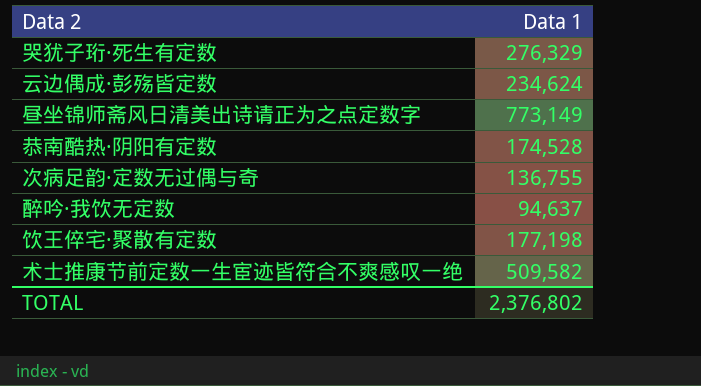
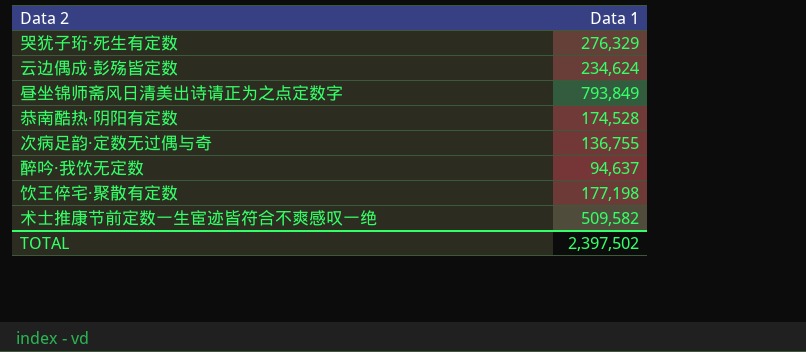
昼坐锦师斋风日清美出诗请正为之点定数字 | Data 1: 773,149 -> 793,849
TOTAL | Data 1: 2,376,802 -> 2,397,502

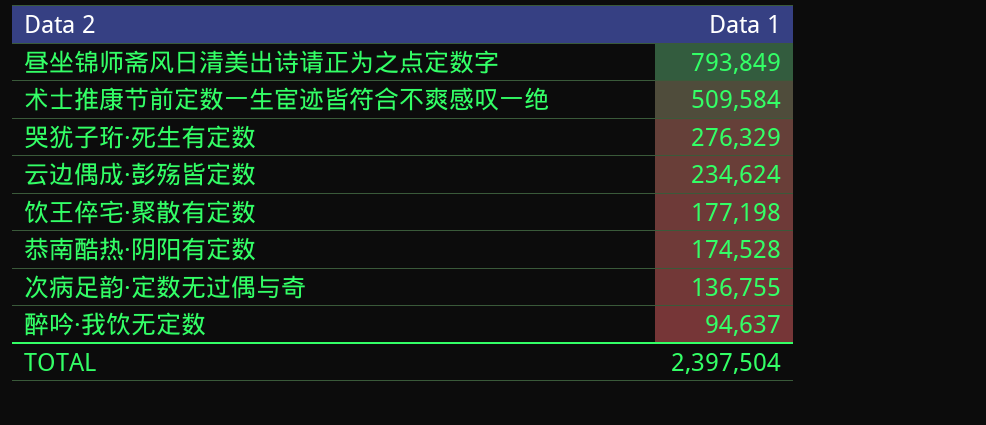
row order: none -> Data 1 descending
术士推康节前定数一生宦迹皆符合不爽感叹一绝 | Data 1: 509,582 -> 509,584
TOTAL | Data 1: 2,397,502 -> 2,397,504

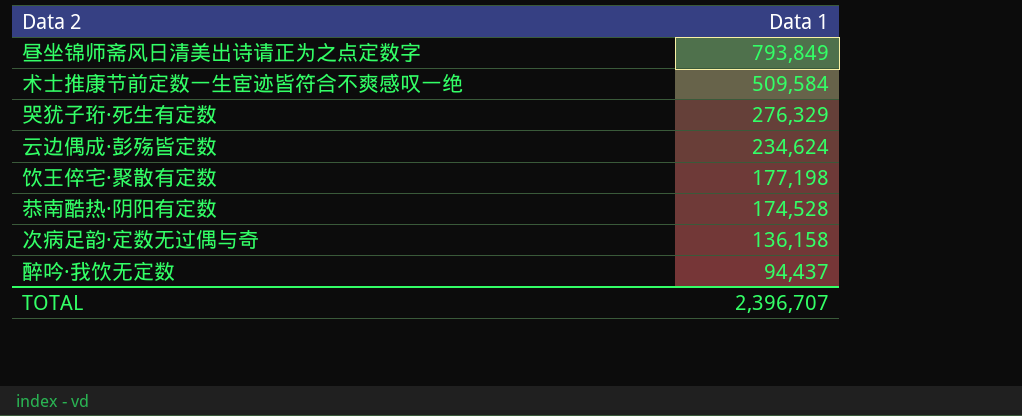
次病足韵·定数无过偶与奇 | Data 1: 136,755 -> 136,158
醉吟·我饮无定数 | Data 1: 94,637 -> 94,437
TOTAL | Data 1: 2,397,504 -> 2,396,707

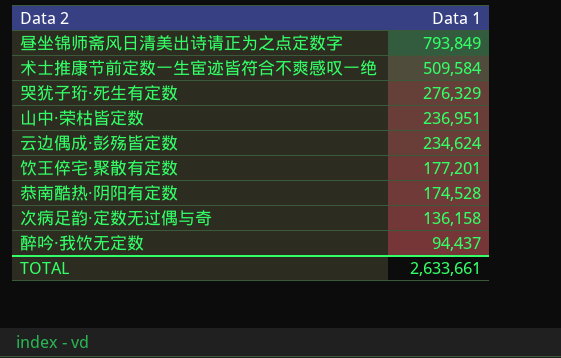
row 山中·荣枯皆定数: none -> 236,951
饮王倅宅·聚散有定数 | Data 1: 177,198 -> 177,201
TOTAL | Data 1: 2,396,707 -> 2,633,661

